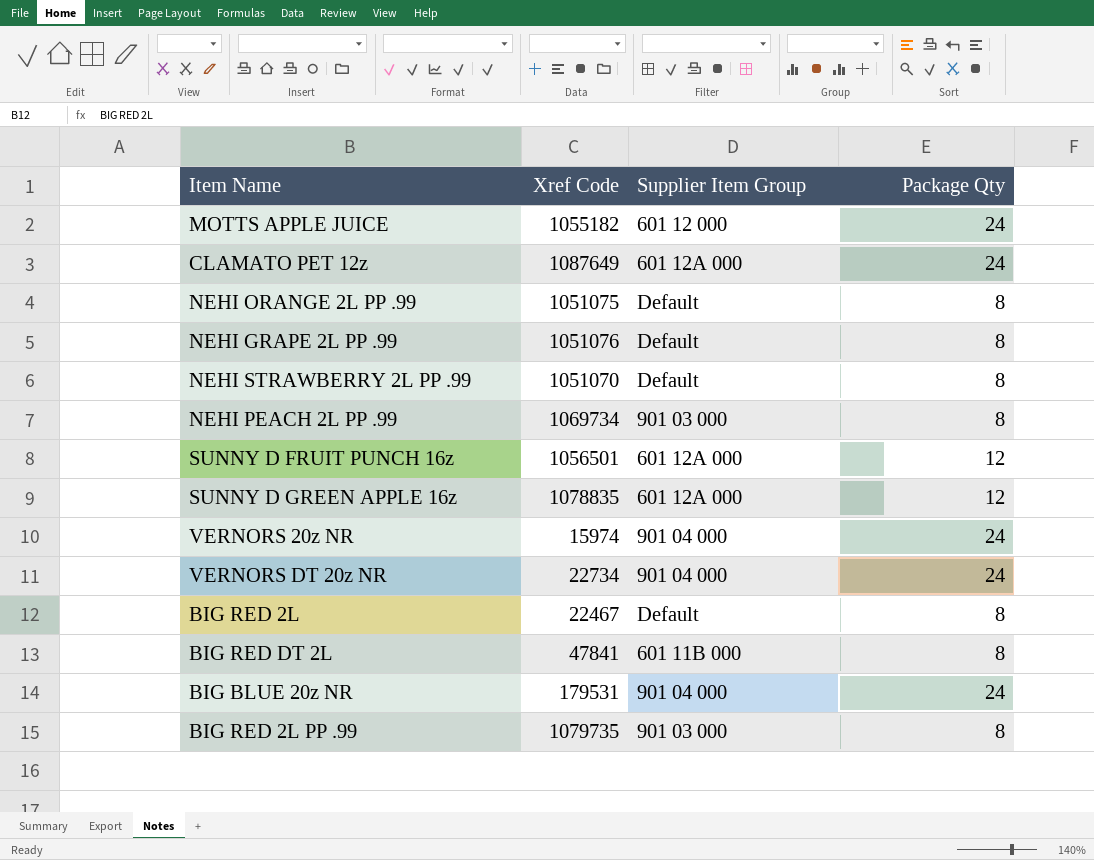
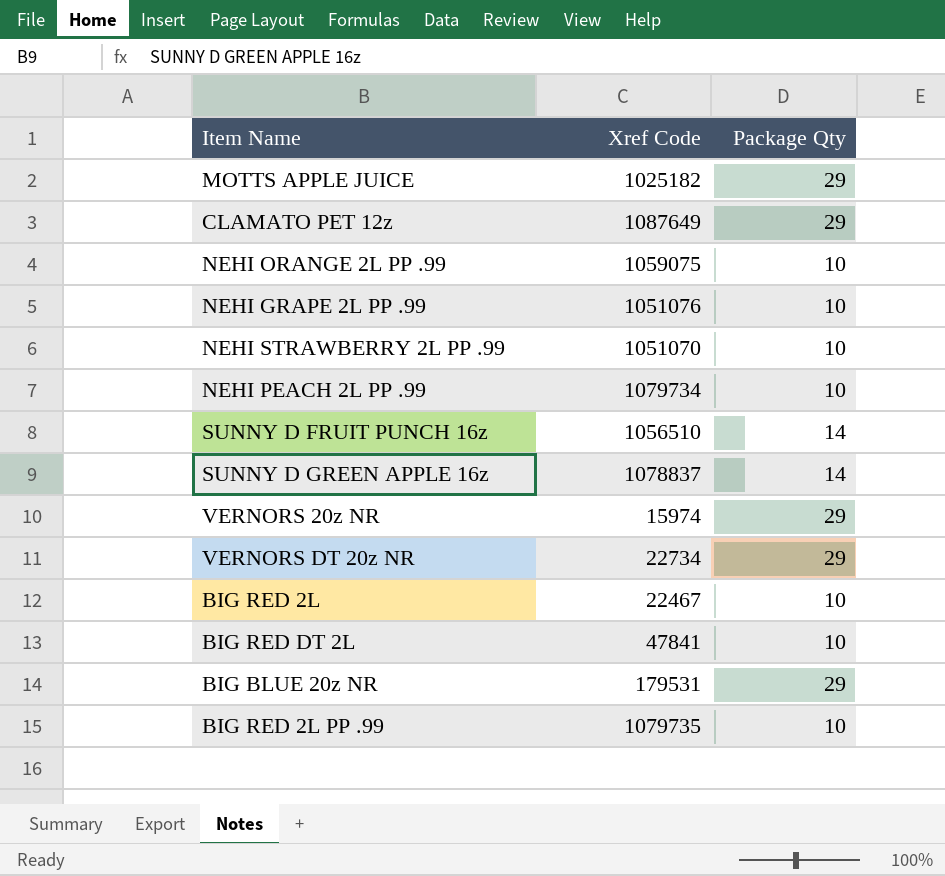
column Supplier Item Group | position: 3 -> none
MOTTS APPLE JUICE | Xref Code: 1055182 -> 1025182
MOTTS APPLE JUICE | Package Qty: 24 -> 29
CLAMATO PET 12z | Package Qty: 24 -> 29
NEHI ORANGE 2L PP .99 | Xref Code: 1051075 -> 1059075
NEHI ORANGE 2L PP .99 | Package Qty: 8 -> 10
NEHI GRAPE 2L PP .99 | Package Qty: 8 -> 10
NEHI STRAWBERRY 2L PP .99 | Package Qty: 8 -> 10
NEHI PEACH 2L PP .99 | Xref Code: 1069734 -> 1079734
NEHI PEACH 2L PP .99 | Package Qty: 8 -> 10
SUNNY D FRUIT PUNCH 16z | Xref Code: 1056501 -> 1056510
SUNNY D FRUIT PUNCH 16z | Package Qty: 12 -> 14
SUNNY D GREEN APPLE 16z | Xref Code: 1078835 -> 1078837
SUNNY D GREEN APPLE 16z | Package Qty: 12 -> 14
VERNORS 20z NR | Package Qty: 24 -> 29
VERNORS DT 20z NR | Package Qty: 24 -> 29
BIG RED 2L | Package Qty: 8 -> 10
BIG RED DT 2L | Package Qty: 8 -> 10
BIG BLUE 20z NR | Package Qty: 24 -> 29
BIG RED 2L PP .99 | Package Qty: 8 -> 10

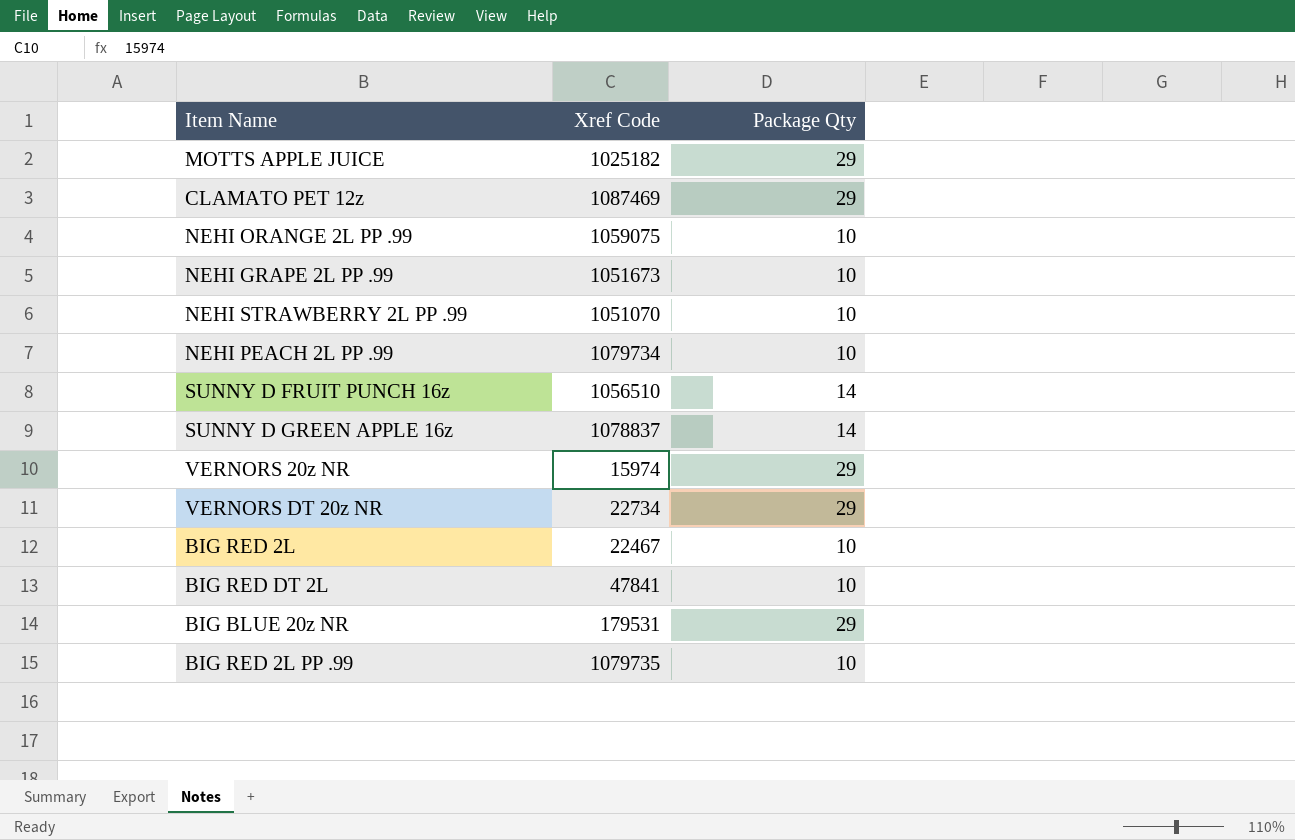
CLAMATO PET 12z | Xref Code: 1087649 -> 1087469
NEHI GRAPE 2L PP .99 | Xref Code: 1051076 -> 1051673

